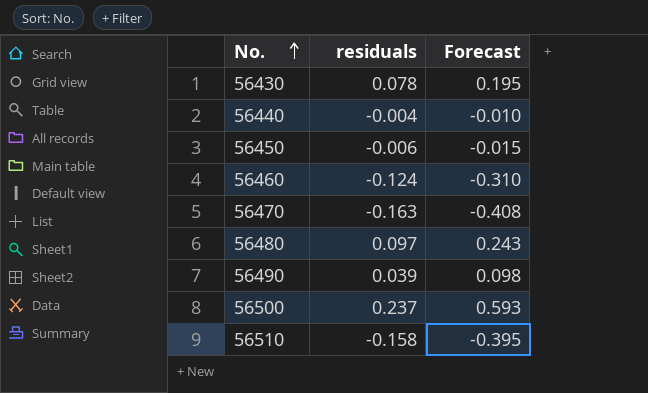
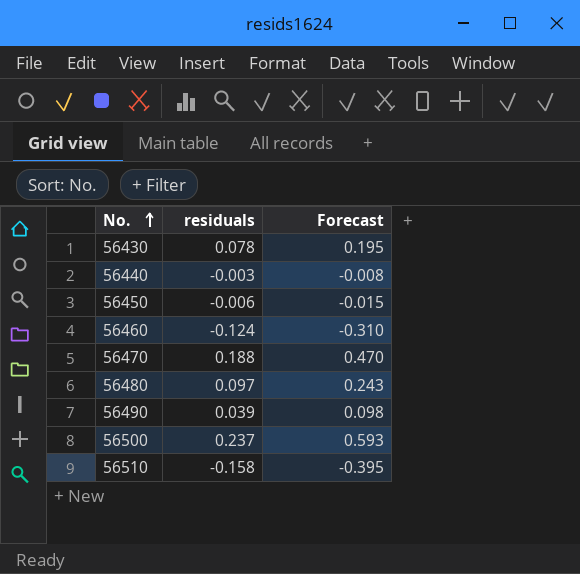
56440 | residuals: -0.004 -> -0.003
56440 | Forecast: -0.010 -> -0.008
56470 | residuals: -0.163 -> 0.188
56470 | Forecast: -0.408 -> 0.470

